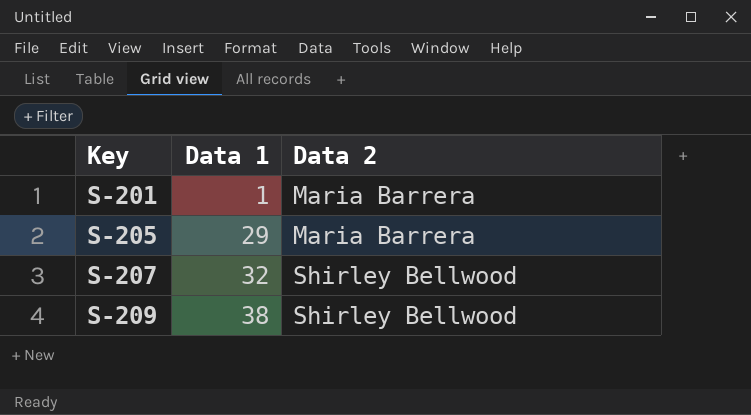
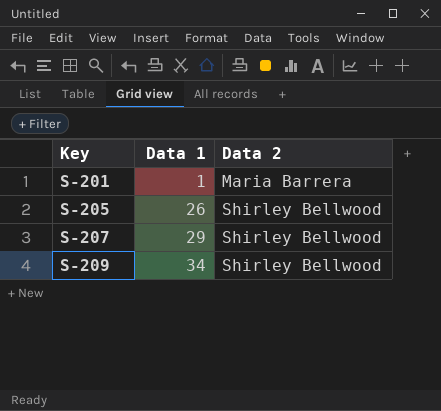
S-205 | Data 1: 29 -> 26
S-205 | Data 2: Maria Barrera -> Shirley Bellwood
S-207 | Data 1: 32 -> 29
S-209 | Data 1: 38 -> 34

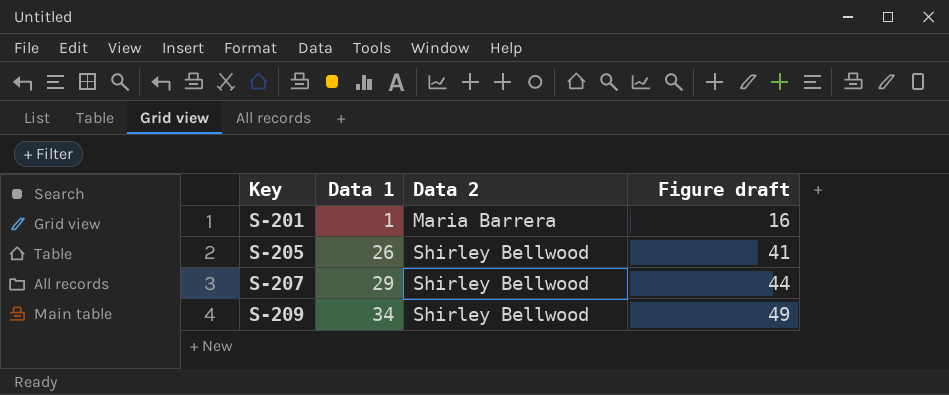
column Figure draft | formula: none -> [Data 1] + 15

